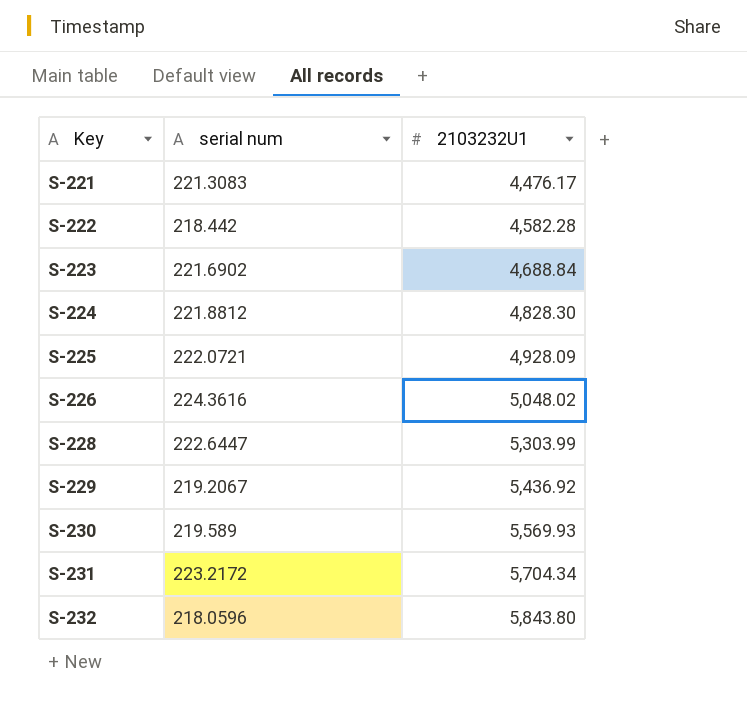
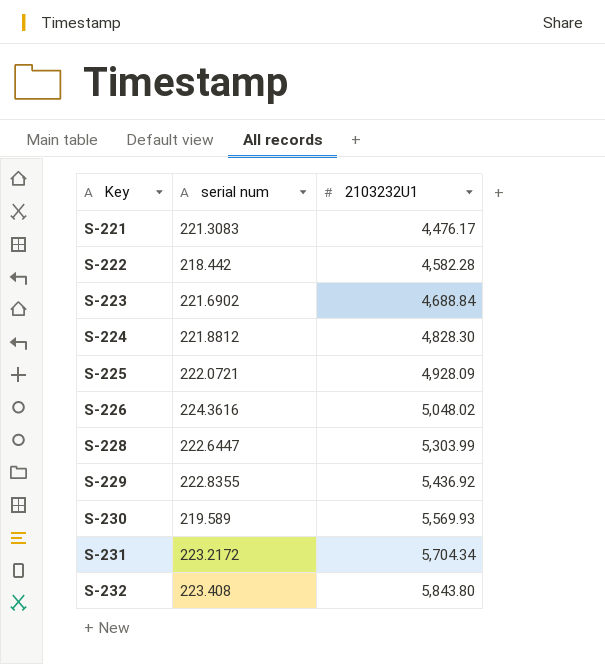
S-229 | serial num: 219.2067 -> 222.8355
S-232 | serial num: 218.0596 -> 223.408

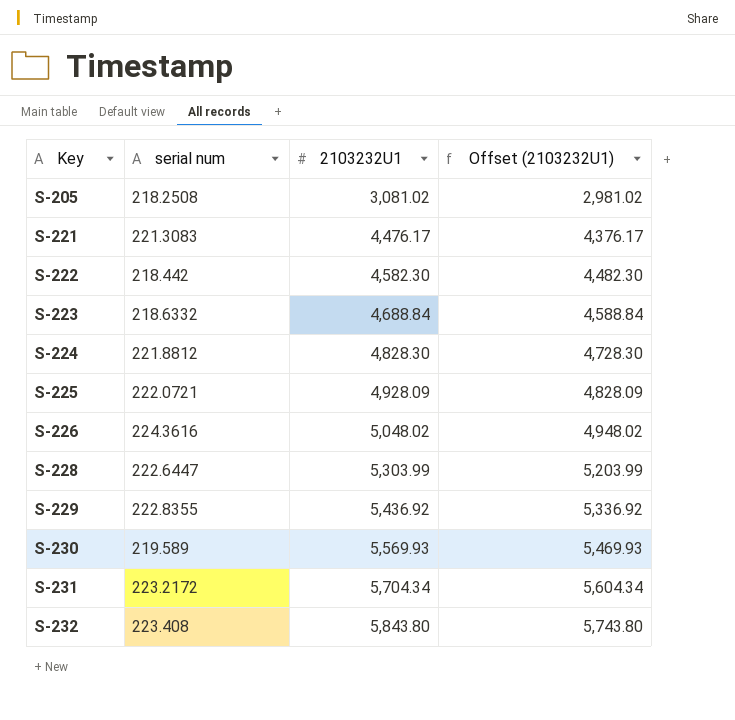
column Offset (2103232U1) | formula: none -> [2103232U1] - 100
row S-205: none -> 218.2508 | 3,081.02 | 2,981.02
S-222 | 2103232U1: 4,582.28 -> 4,582.30
S-223 | serial num: 221.6902 -> 218.6332

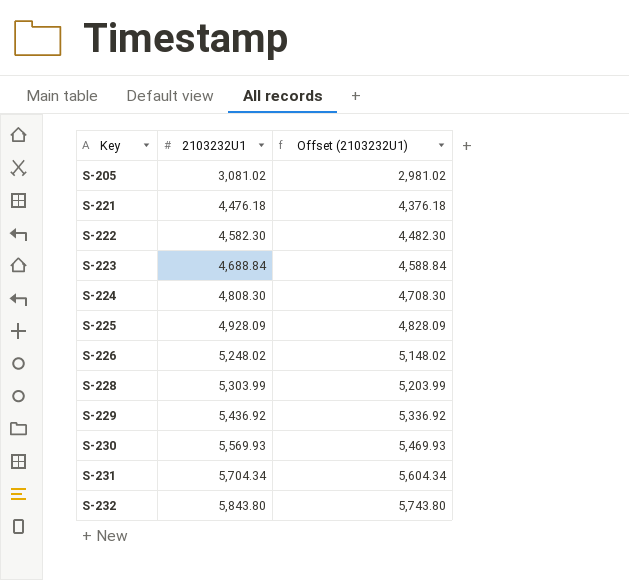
column serial num | position: 2 -> none
S-221 | 2103232U1: 4,476.17 -> 4,476.18
S-221 | Offset (2103232U1): 4,376.17 -> 4,376.18
S-224 | 2103232U1: 4,828.30 -> 4,808.30
S-224 | Offset (2103232U1): 4,728.30 -> 4,708.30
S-226 | 2103232U1: 5,048.02 -> 5,248.02
S-226 | Offset (2103232U1): 4,948.02 -> 5,148.02

